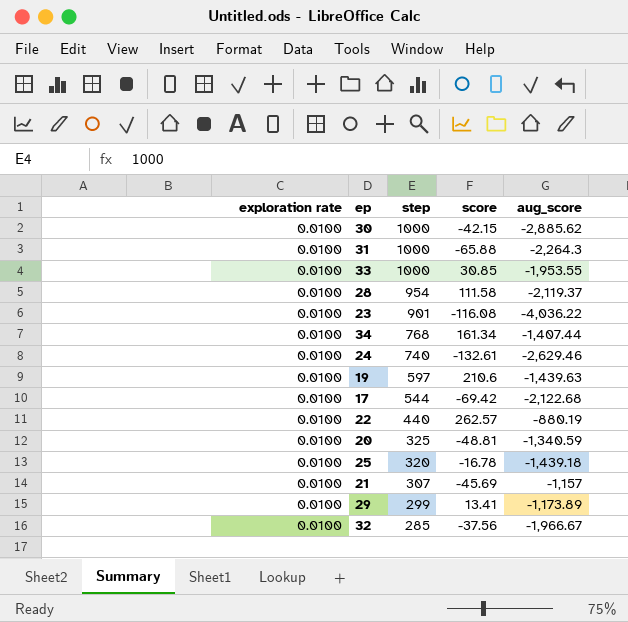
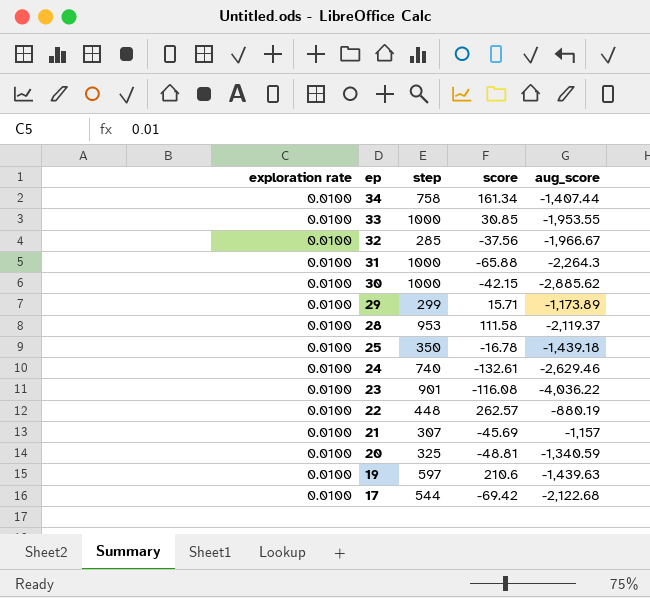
row order: step descending -> ep descending
34 | step: 768 -> 758
29 | score: 13.41 -> 15.71
28 | step: 954 -> 953
25 | step: 320 -> 350
22 | step: 440 -> 448

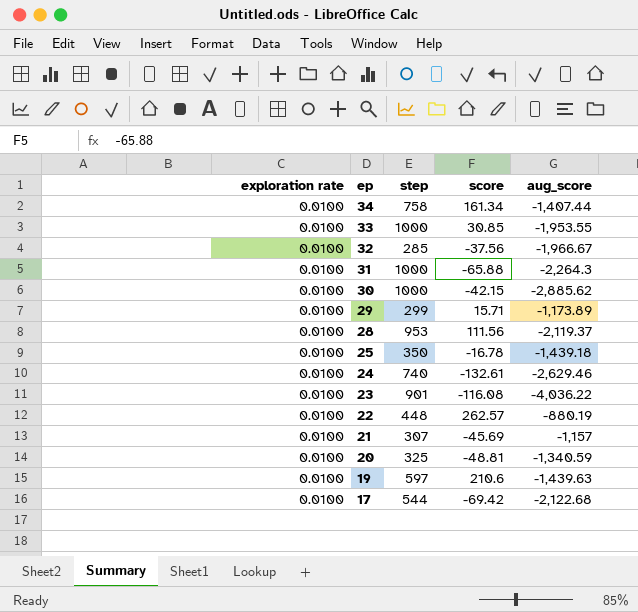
28 | score: 111.58 -> 111.56

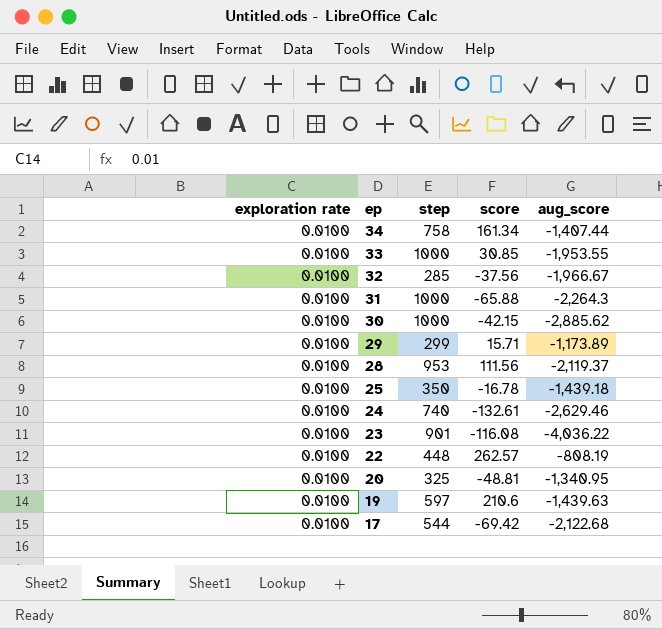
row 21: 0.0100 | 307 | -45.69 | -1,157 -> none
22 | aug_score: -880.19 -> -808.19
20 | aug_score: -1,340.59 -> -1,340.95

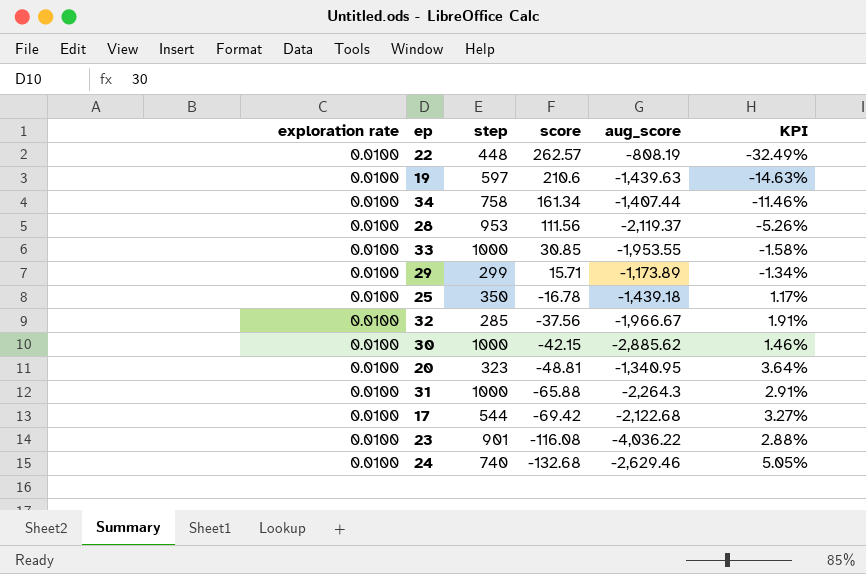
row order: ep descending -> score descending
column KPI | formula: none -> [score] / [aug_score]
20 | step: 325 -> 323
24 | score: -132.61 -> -132.68

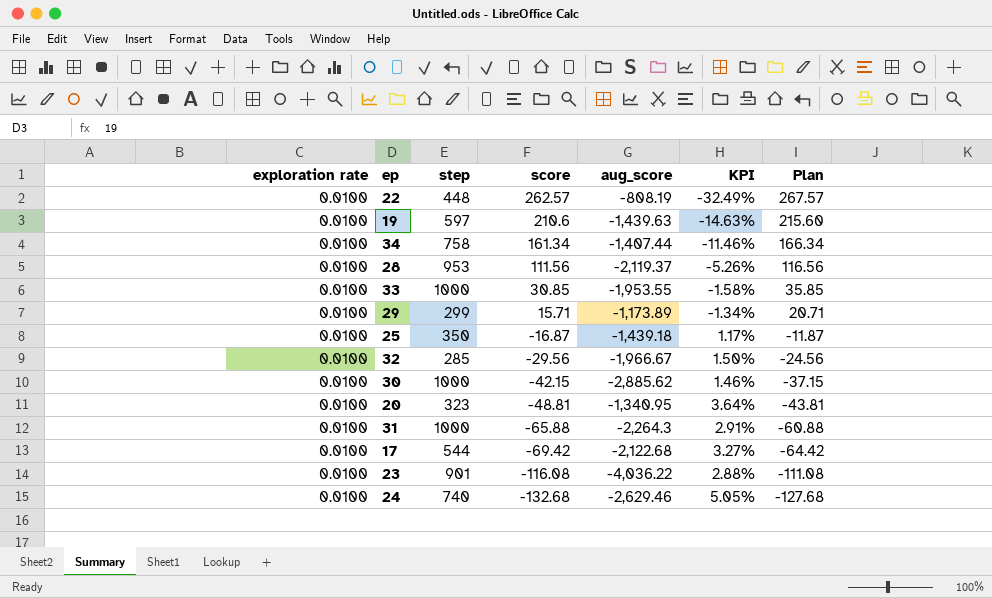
column Plan | formula: none -> [score] + 5
25 | score: -16.78 -> -16.87
32 | score: -37.56 -> -29.56
32 | KPI: 1.91% -> 1.50%

